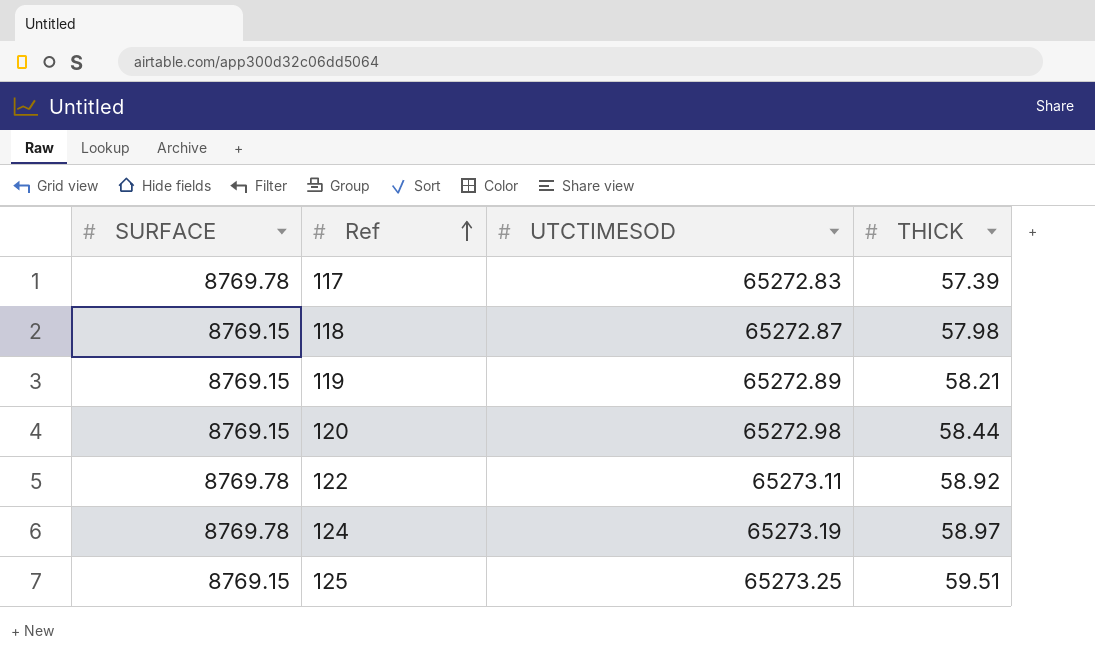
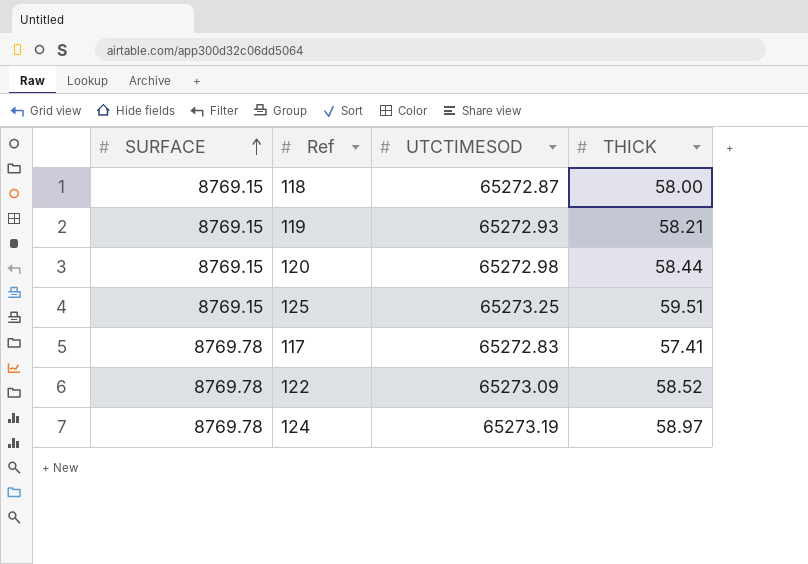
row order: Ref ascending -> SURFACE ascending
118 | THICK: 57.98 -> 58.00
119 | UTCTIMESOD: 65272.89 -> 65272.93
117 | THICK: 57.39 -> 57.41
122 | UTCTIMESOD: 65273.11 -> 65273.09
122 | THICK: 58.92 -> 58.52

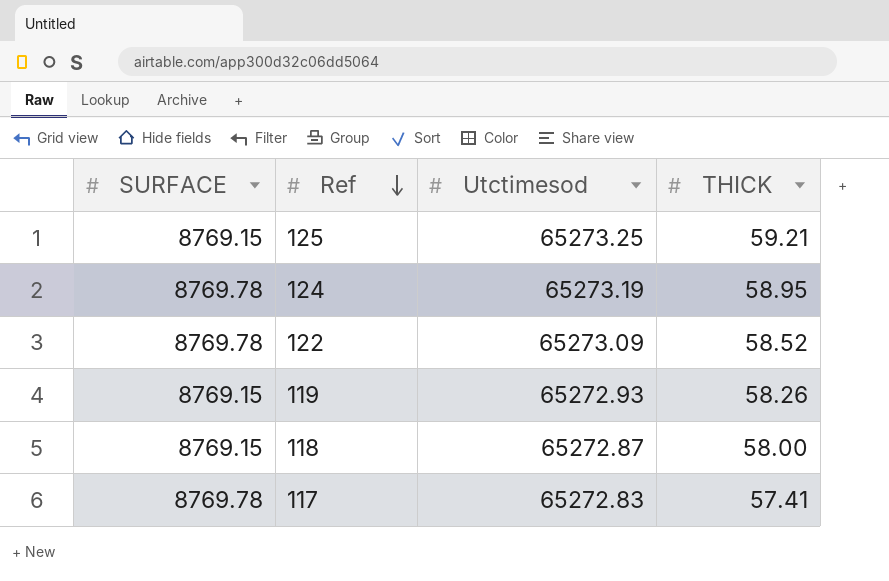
row order: SURFACE ascending -> Ref descending
column name: UTCTIMESOD -> Utctimesod
row 120: 8769.15 | 65272.98 | 58.44 -> none
125 | THICK: 59.51 -> 59.21
124 | THICK: 58.97 -> 58.95
119 | THICK: 58.21 -> 58.26

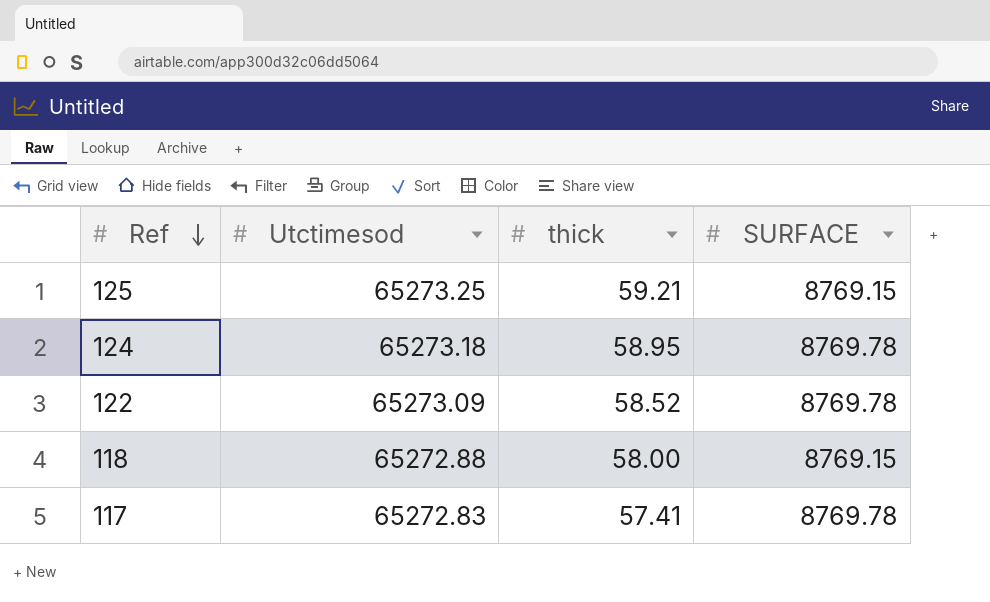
column name: THICK -> thick
column SURFACE | position: 1 -> 4
row 119: 8769.15 | 65272.93 | 58.26 -> none
124 | Utctimesod: 65273.19 -> 65273.18
118 | Utctimesod: 65272.87 -> 65272.88

